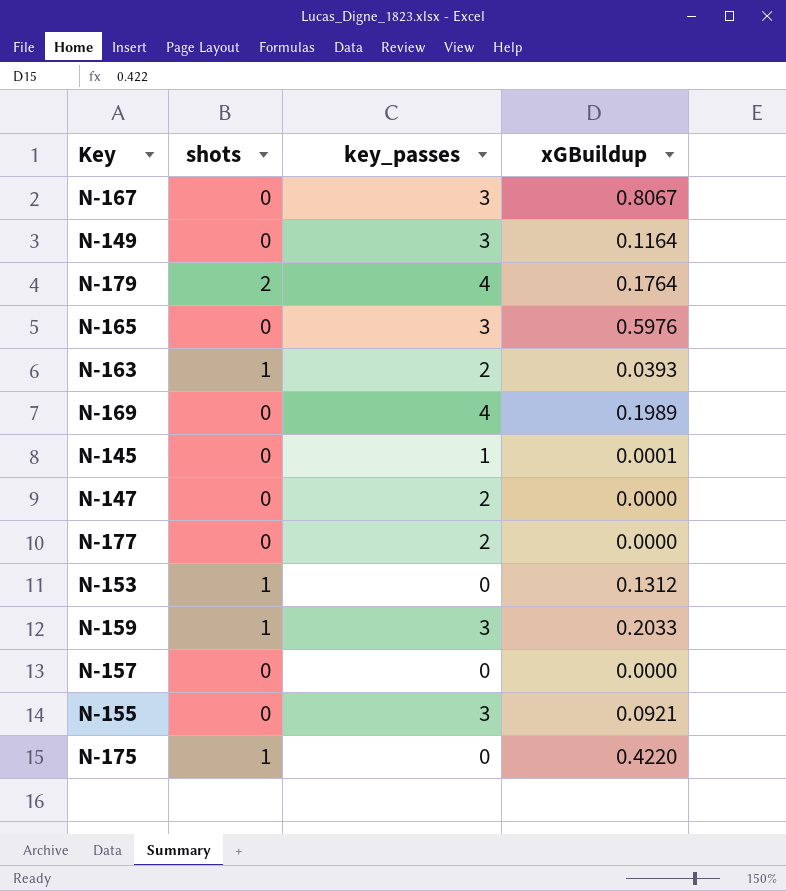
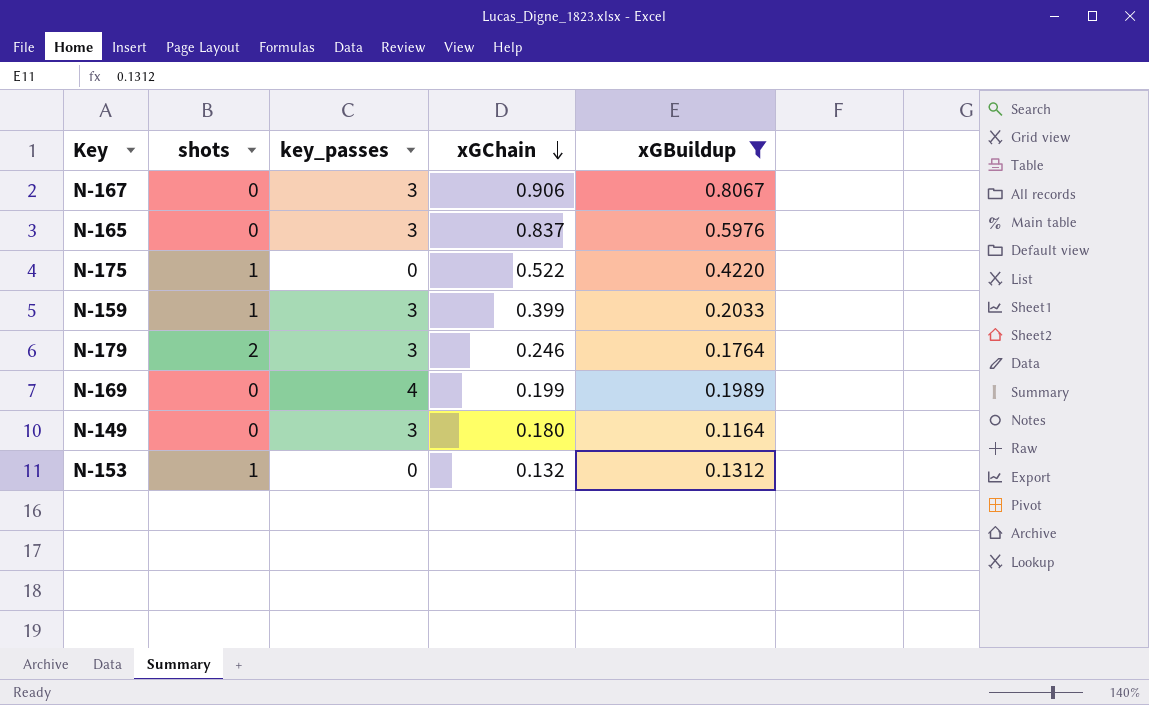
filter: none -> xGBuildup >= 0.1164
row order: none -> xGChain descending
column xGChain | position: none -> 4
N-179 | key_passes: 4 -> 3

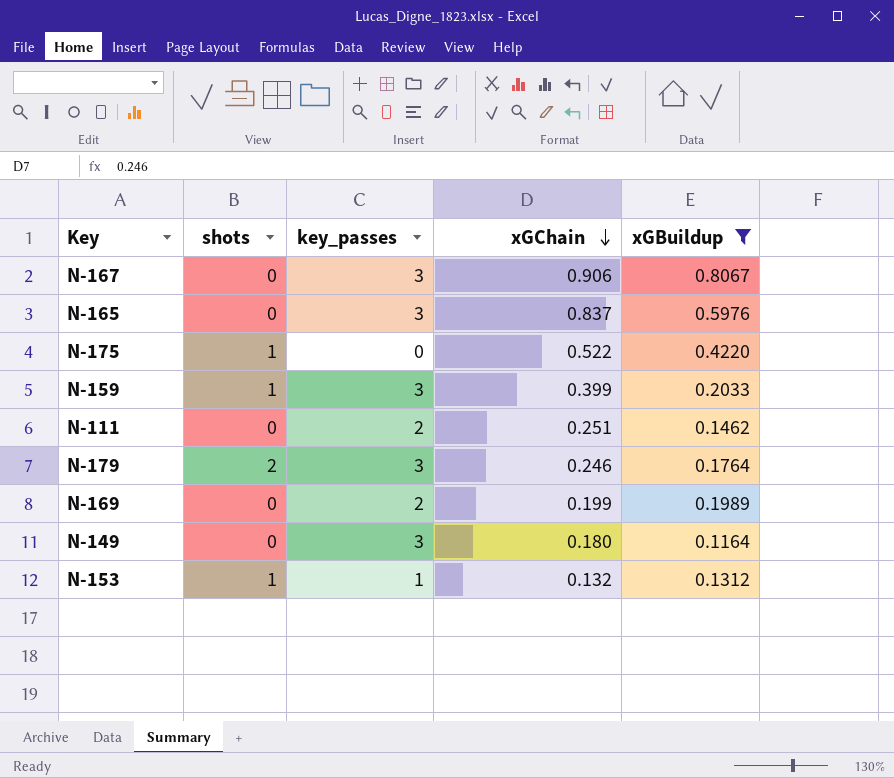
row N-111: none -> 0 | 2 | 0.251 | 0.1462
N-169 | key_passes: 4 -> 2
N-153 | key_passes: 0 -> 1

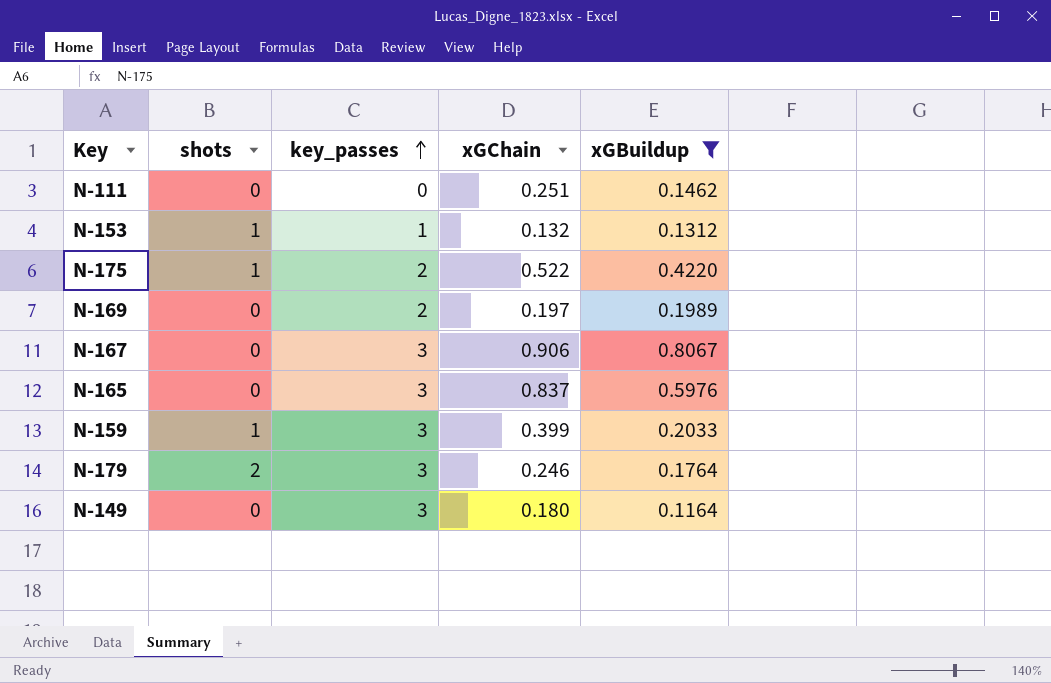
row order: xGChain descending -> key_passes ascending
N-111 | key_passes: 2 -> 0
N-175 | key_passes: 0 -> 2
N-169 | xGChain: 0.199 -> 0.197

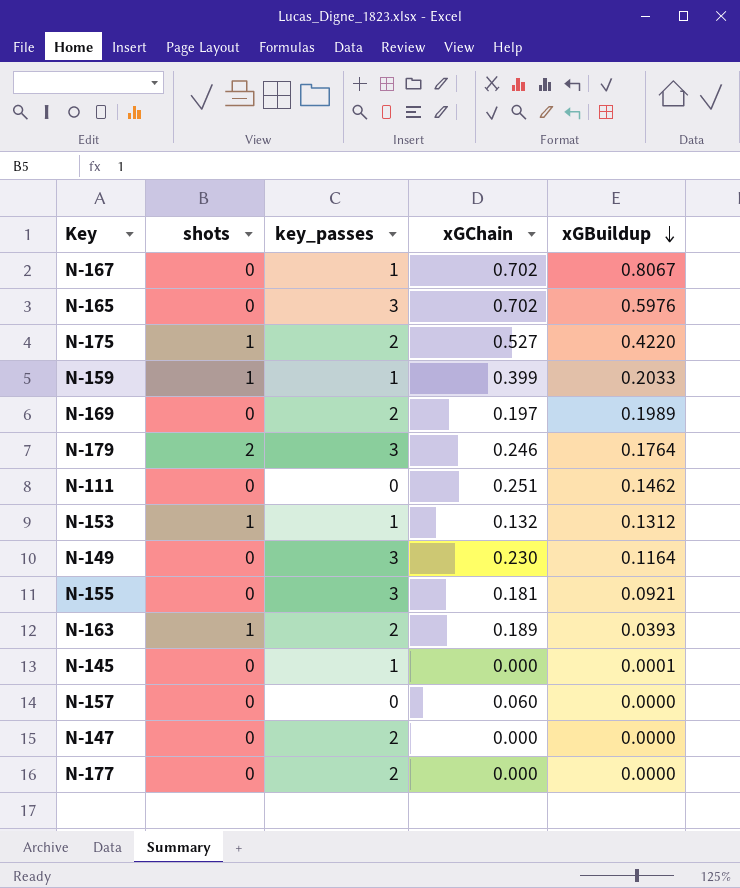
filter: xGBuildup >= 0.1164 -> none
row order: key_passes ascending -> xGBuildup descending
N-167 | key_passes: 3 -> 1
N-167 | xGChain: 0.906 -> 0.702
N-165 | xGChain: 0.837 -> 0.702
N-175 | xGChain: 0.522 -> 0.527
N-159 | key_passes: 3 -> 1
N-149 | xGChain: 0.180 -> 0.230

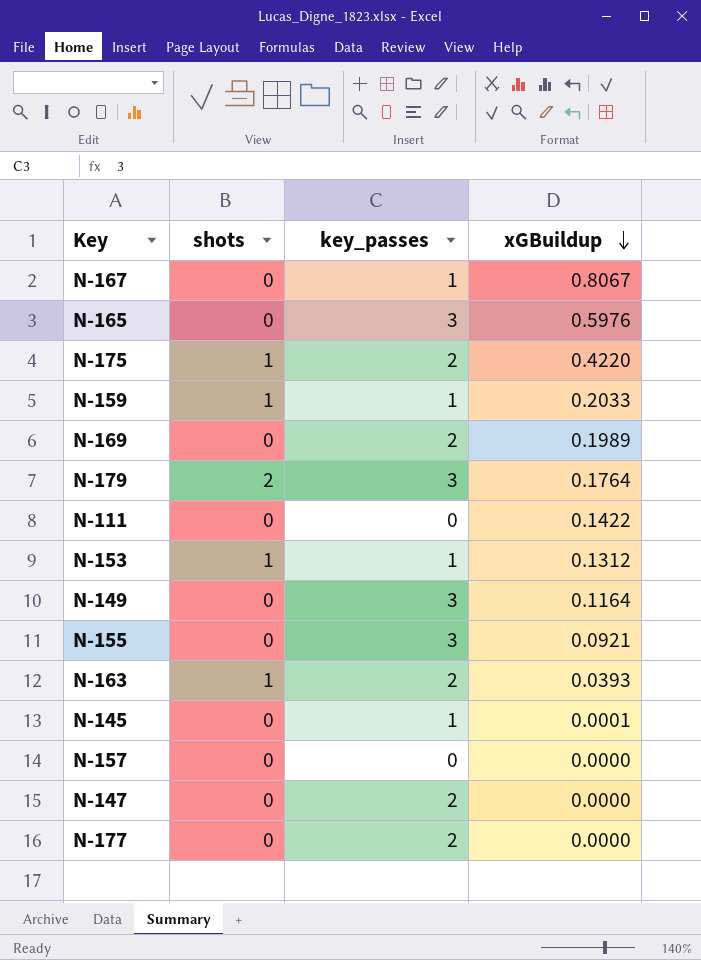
column xGChain | position: 4 -> none
N-111 | xGBuildup: 0.1462 -> 0.1422

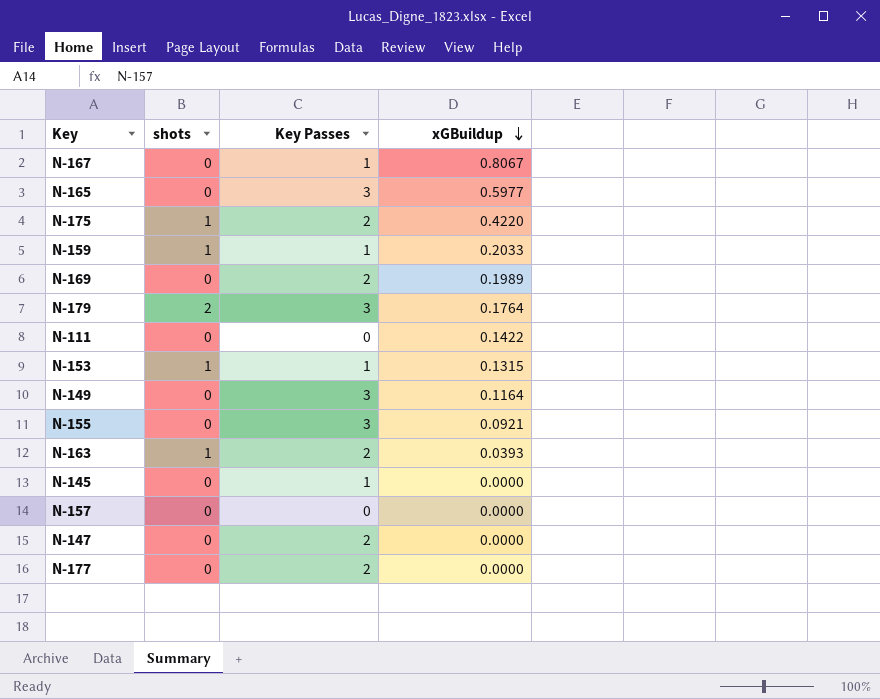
column name: key_passes -> Key Passes
N-165 | xGBuildup: 0.5976 -> 0.5977
N-153 | xGBuildup: 0.1312 -> 0.1315
N-145 | xGBuildup: 0.0001 -> 0.0000

